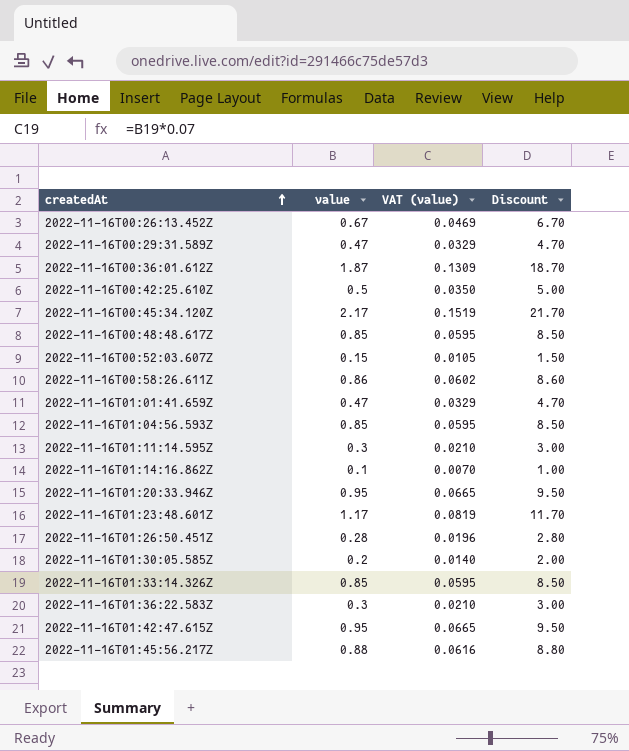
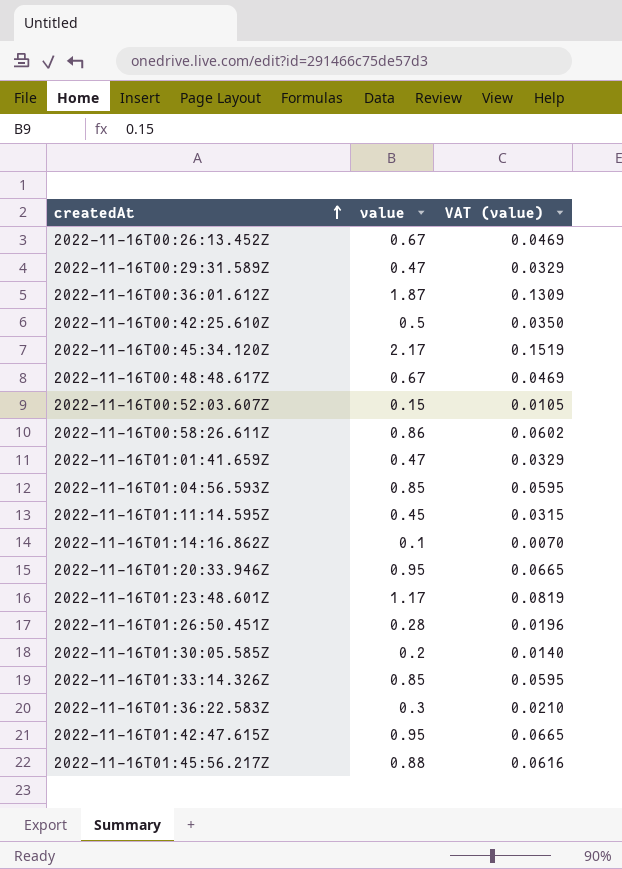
column Discount | formula: [value] * 10 -> none
2022-11-16T00:48:48.617Z | value: 0.85 -> 0.67
2022-11-16T00:48:48.617Z | VAT (value): 0.0595 -> 0.0469
2022-11-16T01:11:14.595Z | value: 0.3 -> 0.45
2022-11-16T01:11:14.595Z | VAT (value): 0.0210 -> 0.0315

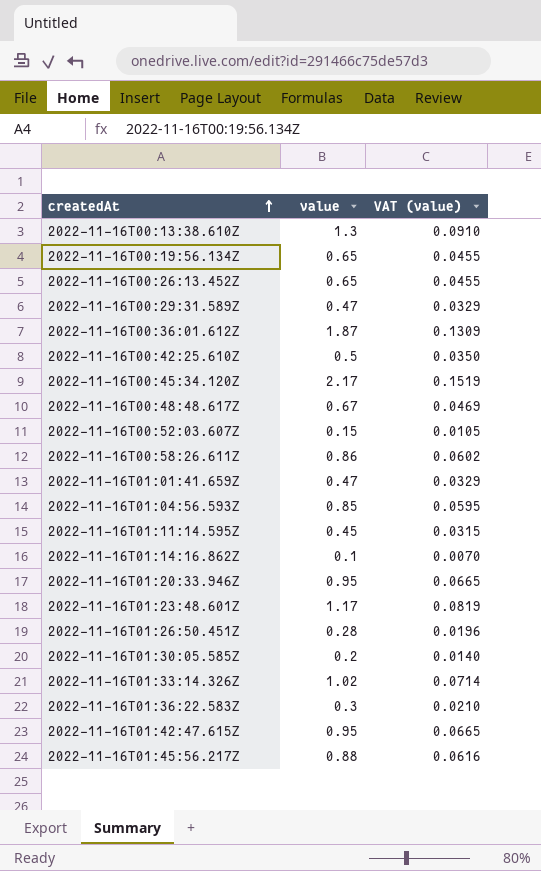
row 2022-11-16T00:13:38.610Z: none -> 1.3 | 0.0910
row 2022-11-16T00:19:56.134Z: none -> 0.65 | 0.0455
2022-11-16T00:26:13.452Z | value: 0.67 -> 0.65
2022-11-16T00:26:13.452Z | VAT (value): 0.0469 -> 0.0455
2022-11-16T01:33:14.326Z | value: 0.85 -> 1.02
2022-11-16T01:33:14.326Z | VAT (value): 0.0595 -> 0.0714

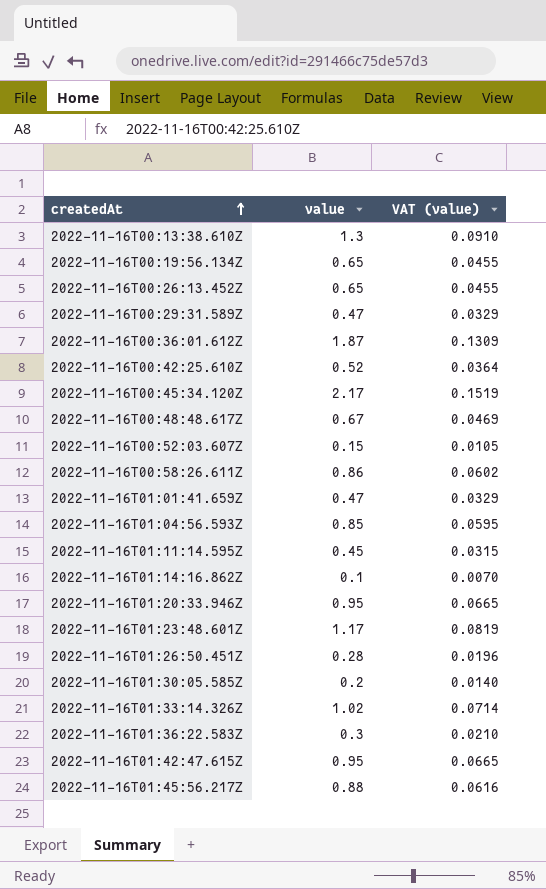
2022-11-16T00:42:25.610Z | value: 0.5 -> 0.52
2022-11-16T00:42:25.610Z | VAT (value): 0.0350 -> 0.0364

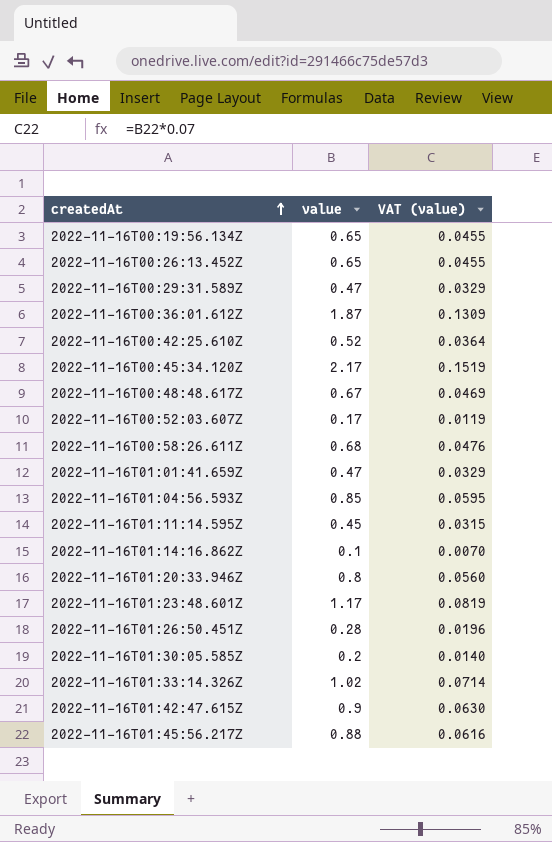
row 2022-11-16T00:13:38.610Z: 1.3 | 0.0910 -> none
row 2022-11-16T01:36:22.583Z: 0.3 | 0.0210 -> none
2022-11-16T00:52:03.607Z | value: 0.15 -> 0.17
2022-11-16T00:52:03.607Z | VAT (value): 0.0105 -> 0.0119
2022-11-16T00:58:26.611Z | value: 0.86 -> 0.68
2022-11-16T00:58:26.611Z | VAT (value): 0.0602 -> 0.0476
2022-11-16T01:20:33.946Z | value: 0.95 -> 0.8
2022-11-16T01:20:33.946Z | VAT (value): 0.0665 -> 0.0560
2022-11-16T01:42:47.615Z | value: 0.95 -> 0.9
2022-11-16T01:42:47.615Z | VAT (value): 0.0665 -> 0.0630

